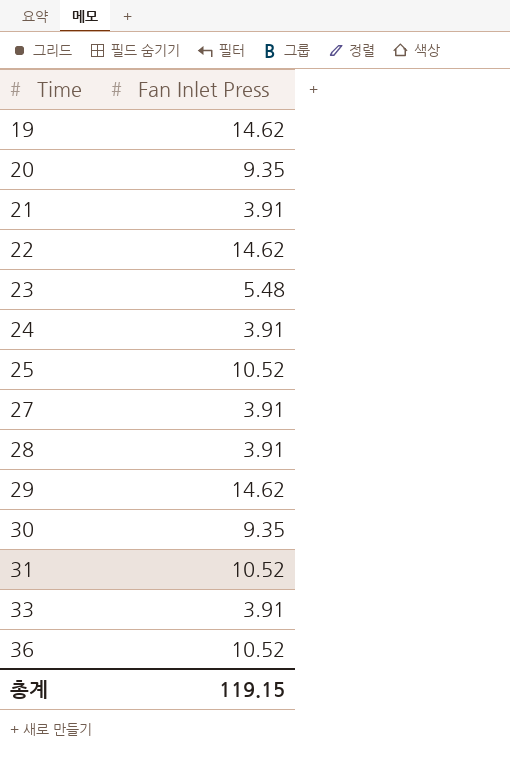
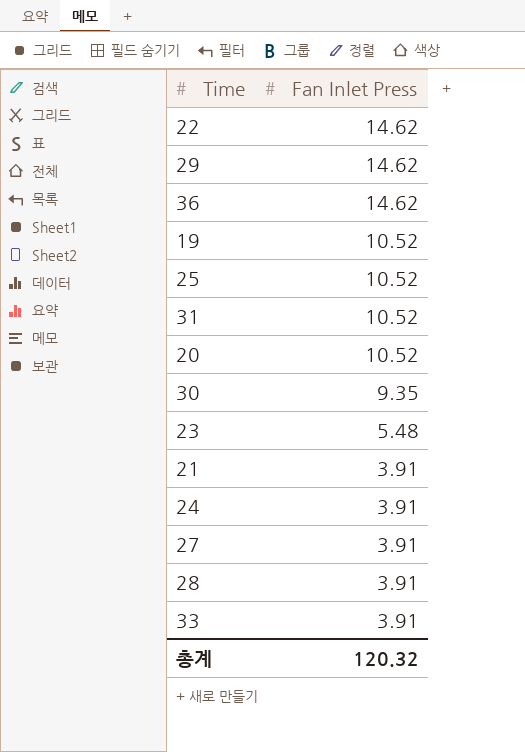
row order: Time ascending -> Fan Inlet Press descending
36 | Fan Inlet Press: 10.52 -> 14.62
19 | Fan Inlet Press: 14.62 -> 10.52
20 | Fan Inlet Press: 9.35 -> 10.52
총계 | Fan Inlet Press: 119.15 -> 120.32

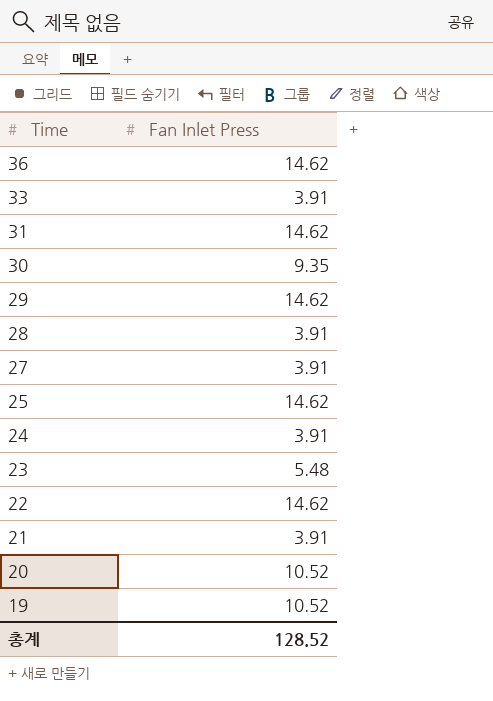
row order: Fan Inlet Press descending -> Time descending
31 | Fan Inlet Press: 10.52 -> 14.62
25 | Fan Inlet Press: 10.52 -> 14.62
총계 | Fan Inlet Press: 120.32 -> 128.52

